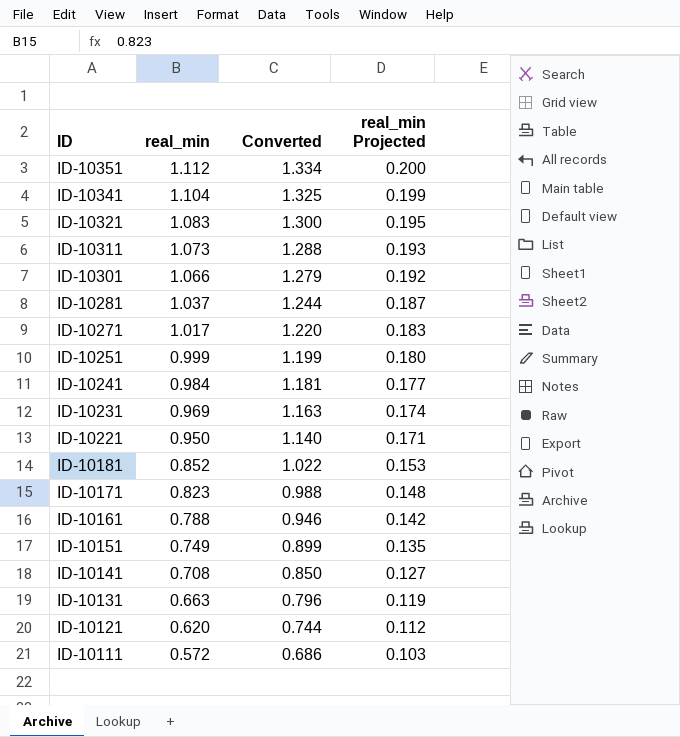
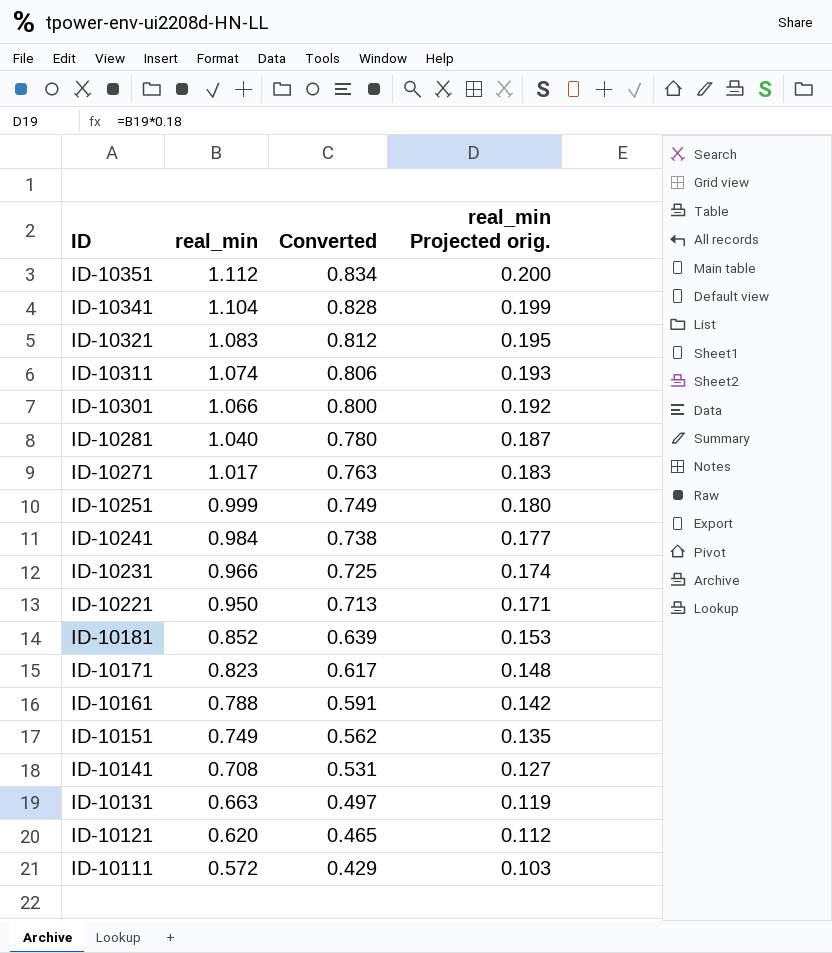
column Converted | formula: [real_min] * 1.2 -> [real_min] * 0.75
column name: real_min Projected -> real_min Projected orig.
ID-10311 | real_min: 1.073 -> 1.074
ID-10281 | real_min: 1.037 -> 1.040
ID-10231 | real_min: 0.969 -> 0.966

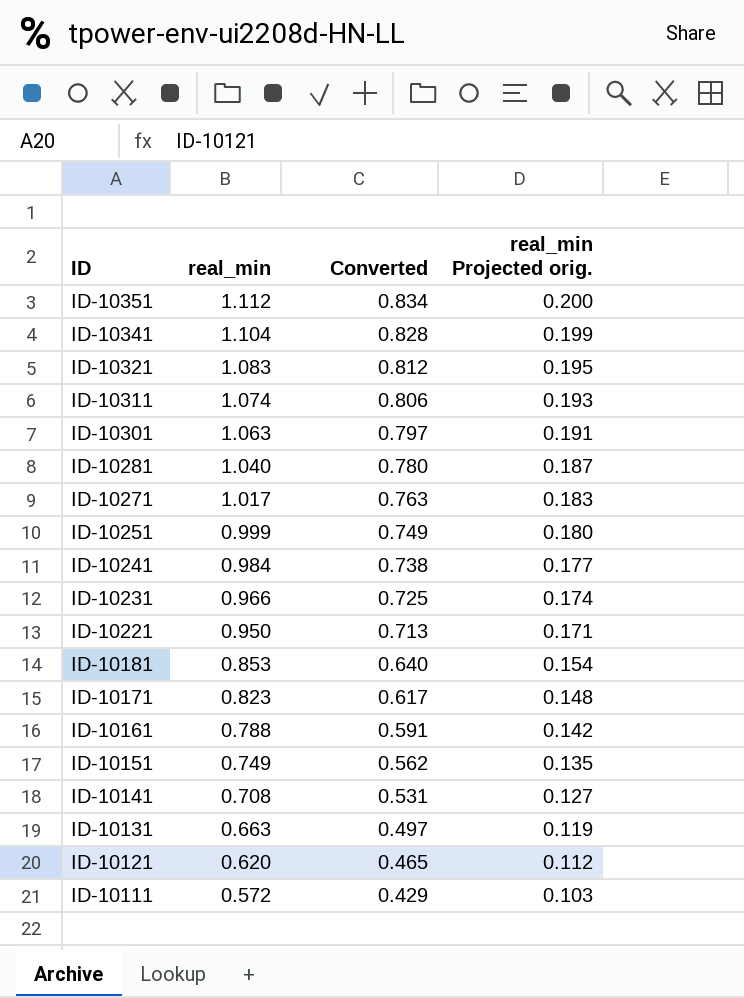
ID-10301 | real_min: 1.066 -> 1.063
ID-10301 | Converted: 0.800 -> 0.797
ID-10301 | real_min Projected orig.: 0.192 -> 0.191
ID-10181 | real_min: 0.852 -> 0.853
ID-10181 | Converted: 0.639 -> 0.640
ID-10181 | real_min Projected orig.: 0.153 -> 0.154

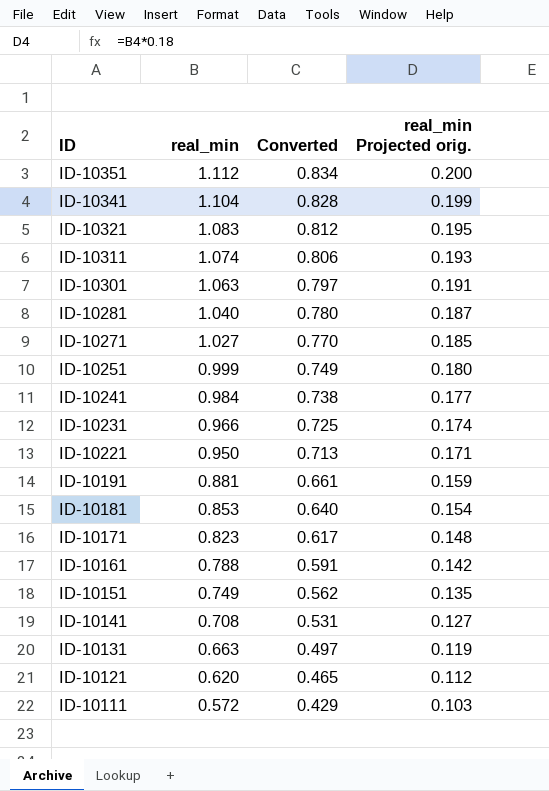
ID-10271 | real_min: 1.017 -> 1.027
ID-10271 | Converted: 0.763 -> 0.770
ID-10271 | real_min Projected orig.: 0.183 -> 0.185
row ID-10191: none -> 0.881 | 0.661 | 0.159

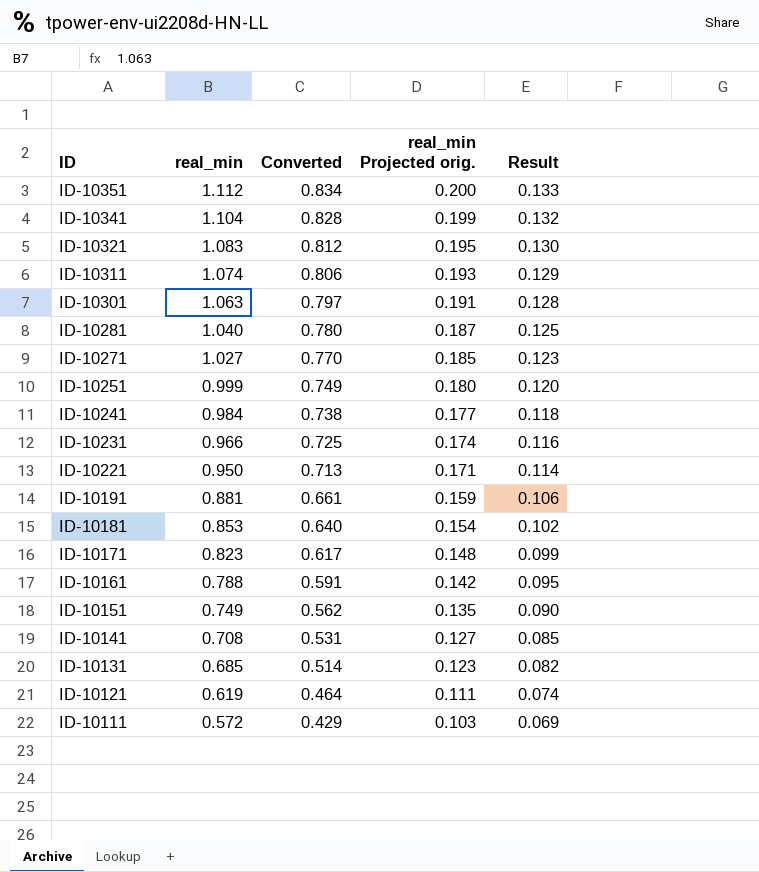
column Result | formula: none -> [real_min] * 0.12
ID-10131 | real_min: 0.663 -> 0.685
ID-10131 | Converted: 0.497 -> 0.514
ID-10131 | real_min Projected orig.: 0.119 -> 0.123
ID-10121 | real_min: 0.620 -> 0.619
ID-10121 | Converted: 0.465 -> 0.464
ID-10121 | real_min Projected orig.: 0.112 -> 0.111

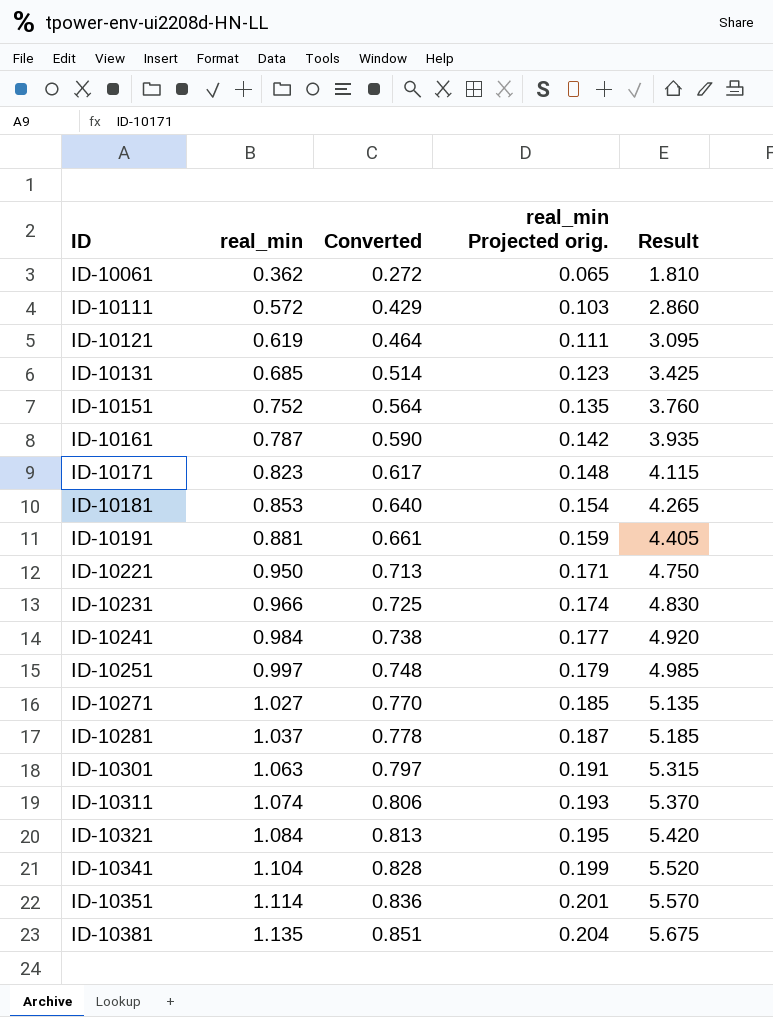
row order: ID descending -> ID ascending
column Result | formula: [real_min] * 0.12 -> [real_min] * 5
row ID-10141: 0.708 | 0.531 | 0.127 | 0.085 -> none
row ID-10061: none -> 0.362 | 0.272 | 0.065 | 1.810
ID-10151 | real_min: 0.749 -> 0.752
ID-10151 | Converted: 0.562 -> 0.564
ID-10161 | real_min: 0.788 -> 0.787
ID-10161 | Converted: 0.591 -> 0.590
ID-10251 | real_min: 0.999 -> 0.997
ID-10251 | Converted: 0.749 -> 0.748
ID-10251 | real_min Projected orig.: 0.180 -> 0.179
ID-10281 | real_min: 1.040 -> 1.037
ID-10281 | Converted: 0.780 -> 0.778
ID-10321 | real_min: 1.083 -> 1.084
ID-10321 | Converted: 0.812 -> 0.813
ID-10351 | real_min: 1.112 -> 1.114
ID-10351 | Converted: 0.834 -> 0.836
ID-10351 | real_min Projected orig.: 0.200 -> 0.201
row ID-10381: none -> 1.135 | 0.851 | 0.204 | 5.675

